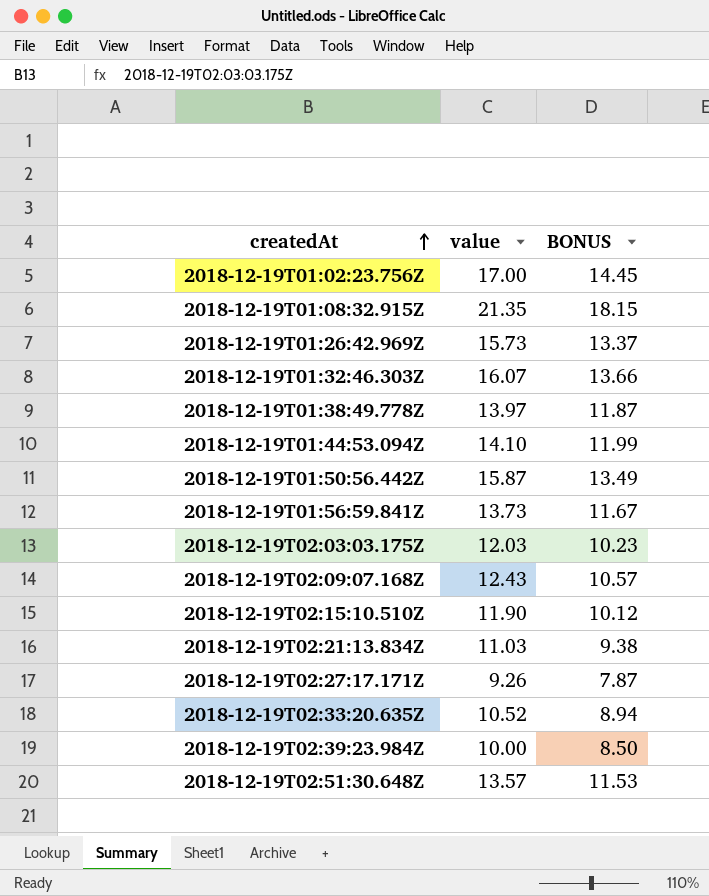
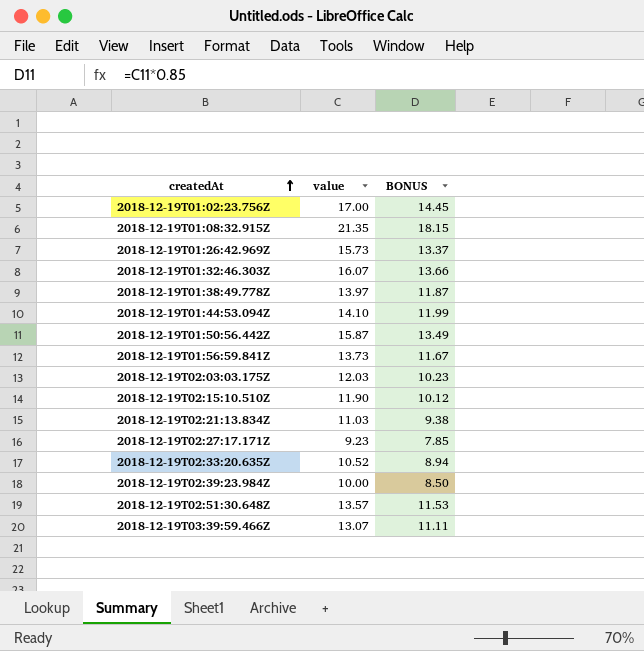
row 2018-12-19T02:09:07.168Z: 12.43 | 10.57 -> none
2018-12-19T02:27:17.171Z | value: 9.26 -> 9.23
2018-12-19T02:27:17.171Z | BONUS: 7.87 -> 7.85
row 2018-12-19T03:39:59.466Z: none -> 13.07 | 11.11

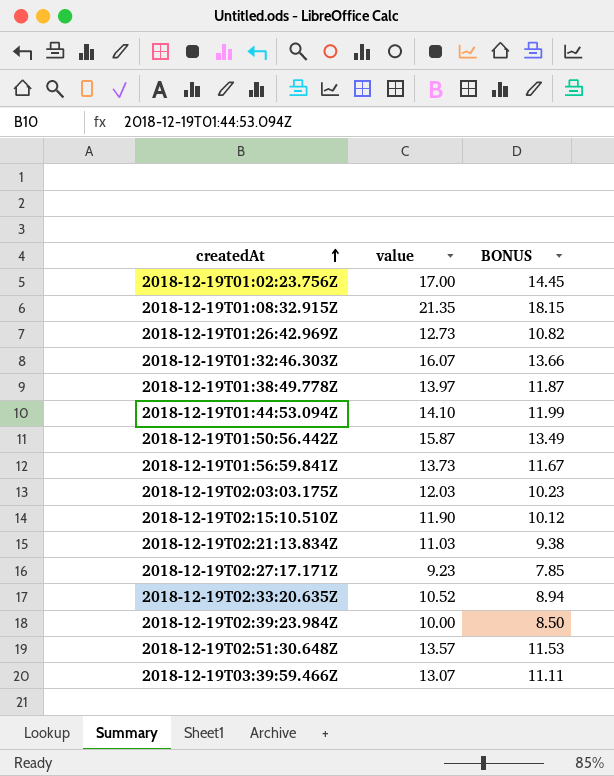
2018-12-19T01:26:42.969Z | value: 15.73 -> 12.73
2018-12-19T01:26:42.969Z | BONUS: 13.37 -> 10.82

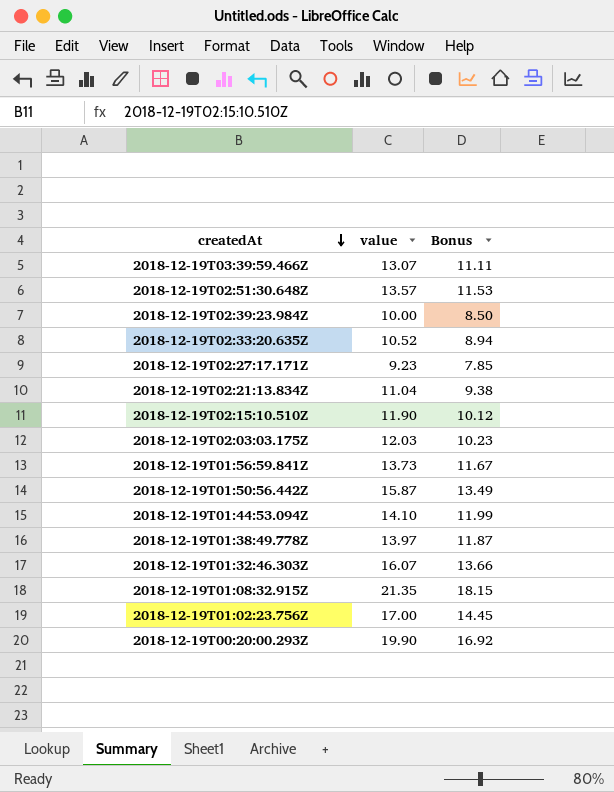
row order: createdAt ascending -> createdAt descending
column name: BONUS -> Bonus
row 2018-12-19T01:26:42.969Z: 12.73 | 10.82 -> none
2018-12-19T02:21:13.834Z | value: 11.03 -> 11.04
row 2018-12-19T00:20:00.293Z: none -> 19.90 | 16.92

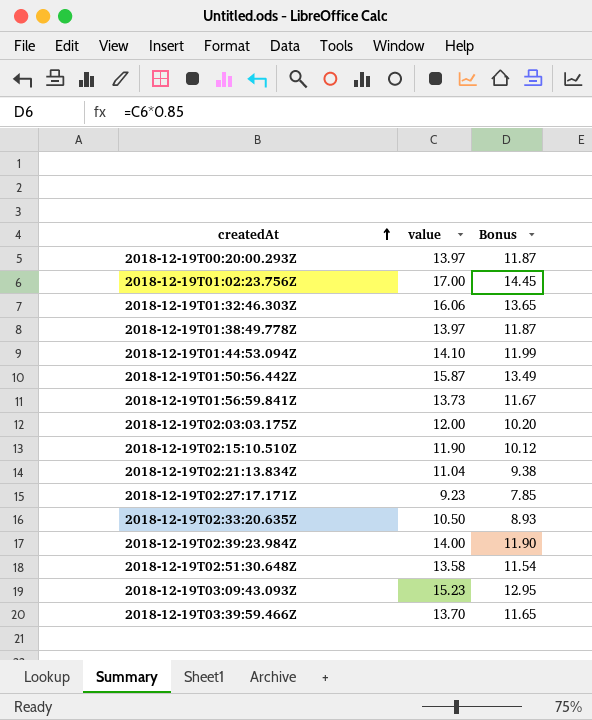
row order: createdAt descending -> createdAt ascending
row 2018-12-19T01:08:32.915Z: 21.35 | 18.15 -> none
2018-12-19T00:20:00.293Z | value: 19.90 -> 13.97
2018-12-19T00:20:00.293Z | Bonus: 16.92 -> 11.87
2018-12-19T01:32:46.303Z | value: 16.07 -> 16.06
2018-12-19T01:32:46.303Z | Bonus: 13.66 -> 13.65
2018-12-19T02:03:03.175Z | value: 12.03 -> 12.00
2018-12-19T02:03:03.175Z | Bonus: 10.23 -> 10.20
2018-12-19T02:33:20.635Z | value: 10.52 -> 10.50
2018-12-19T02:33:20.635Z | Bonus: 8.94 -> 8.93
2018-12-19T02:39:23.984Z | value: 10.00 -> 14.00
2018-12-19T02:39:23.984Z | Bonus: 8.50 -> 11.90
2018-12-19T02:51:30.648Z | value: 13.57 -> 13.58
2018-12-19T02:51:30.648Z | Bonus: 11.53 -> 11.54
row 2018-12-19T03:09:43.093Z: none -> 15.23 | 12.95
2018-12-19T03:39:59.466Z | value: 13.07 -> 13.70
2018-12-19T03:39:59.466Z | Bonus: 11.11 -> 11.65

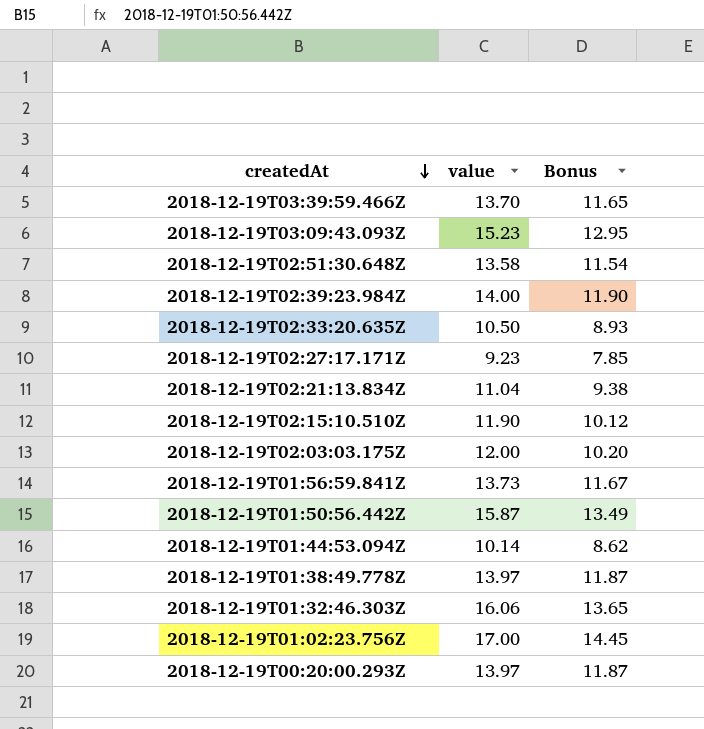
row order: createdAt ascending -> createdAt descending
2018-12-19T01:44:53.094Z | value: 14.10 -> 10.14
2018-12-19T01:44:53.094Z | Bonus: 11.99 -> 8.62

